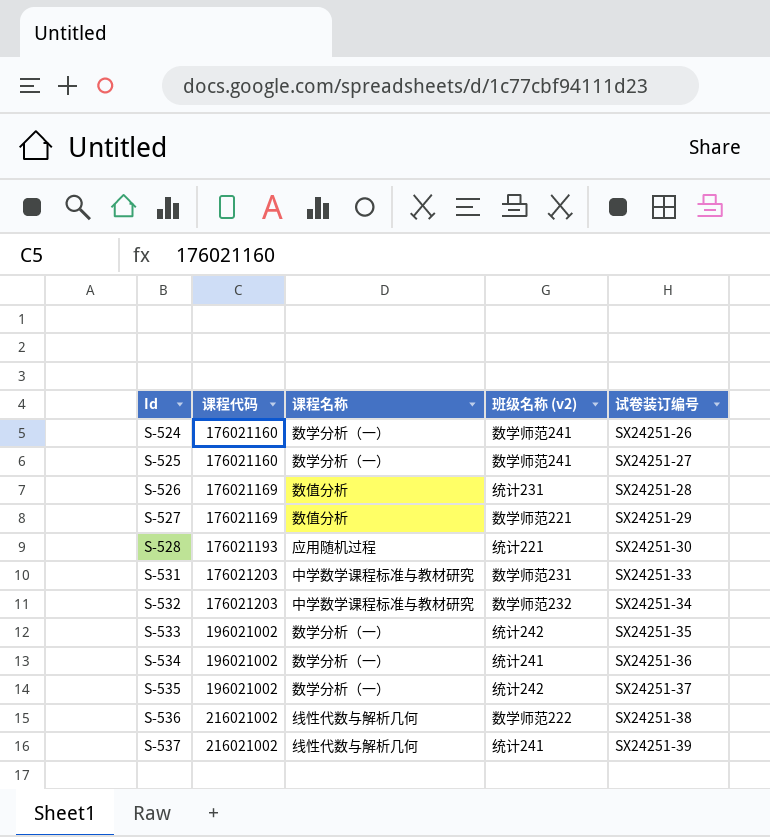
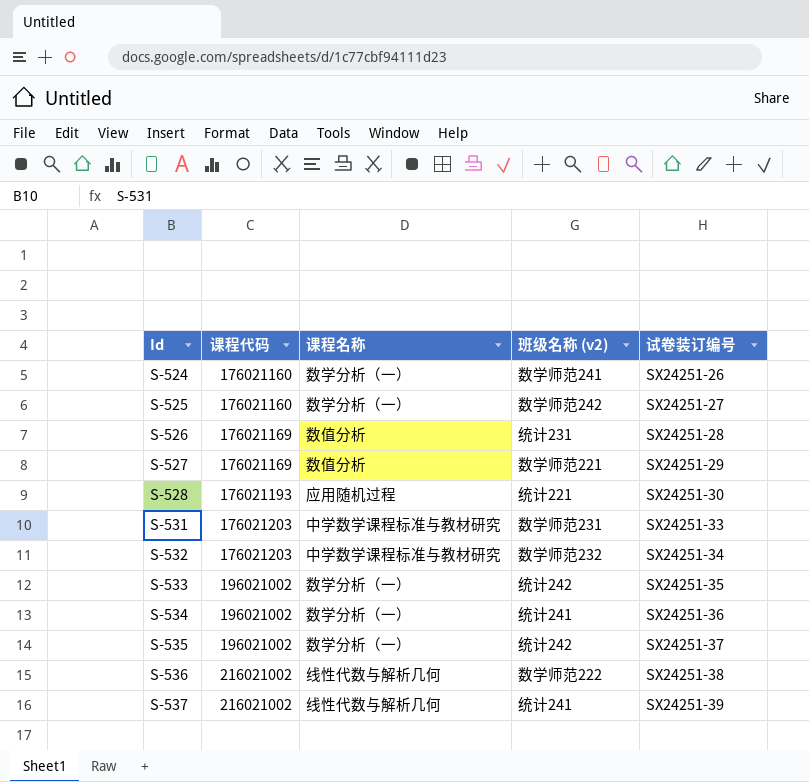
S-525 | 班级名称 (v2): 数学师范241 -> 数学师范242

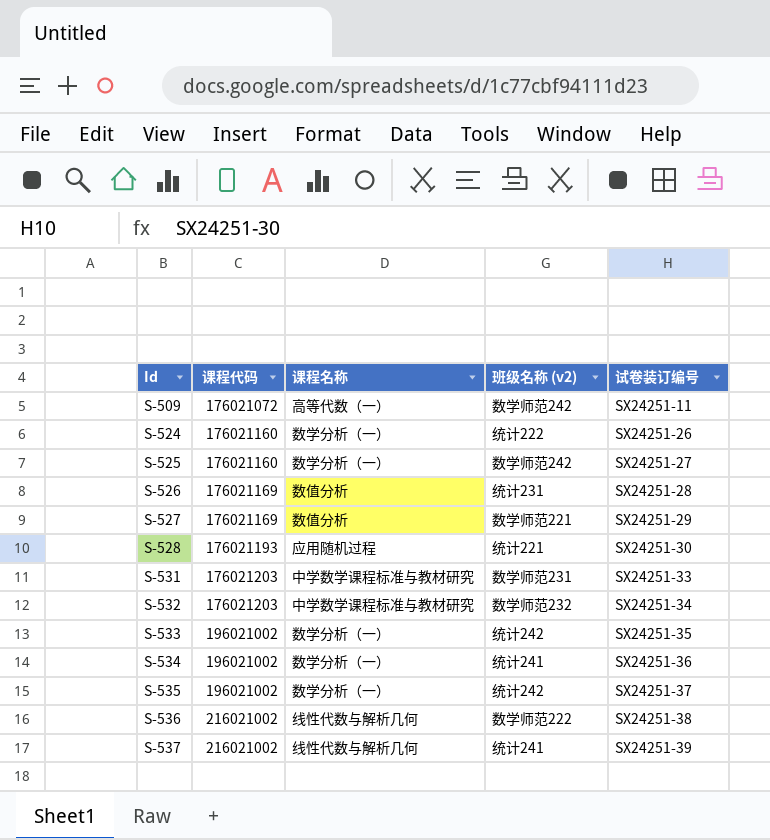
row S-509: none -> 176021072 | 高等代数（一） | 数学师范242 | SX24251-11
S-524 | 班级名称 (v2): 数学师范241 -> 统计222

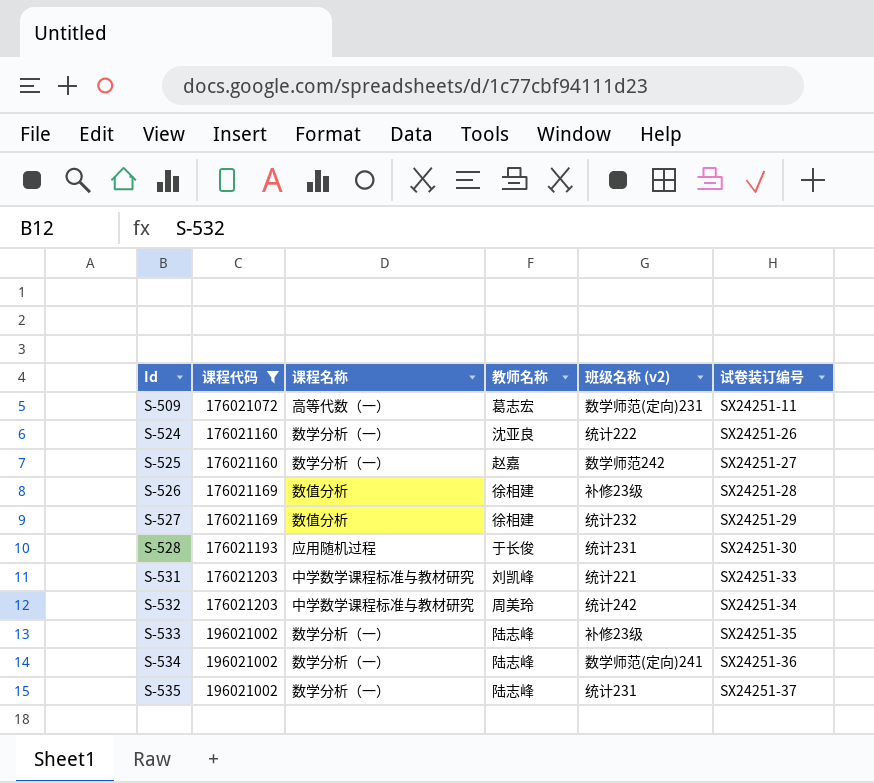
filter: none -> 课程代码 != 216021002
column 教师名称 | position: none -> 4
S-509 | 班级名称 (v2): 数学师范242 -> 数学师范(定向)231
S-526 | 班级名称 (v2): 统计231 -> 补修23级
S-527 | 班级名称 (v2): 数学师范221 -> 统计232
S-528 | 班级名称 (v2): 统计221 -> 统计231
S-531 | 班级名称 (v2): 数学师范231 -> 统计221
S-532 | 班级名称 (v2): 数学师范232 -> 统计242
S-533 | 班级名称 (v2): 统计242 -> 补修23级
S-534 | 班级名称 (v2): 统计241 -> 数学师范(定向)241
S-535 | 班级名称 (v2): 统计242 -> 统计231

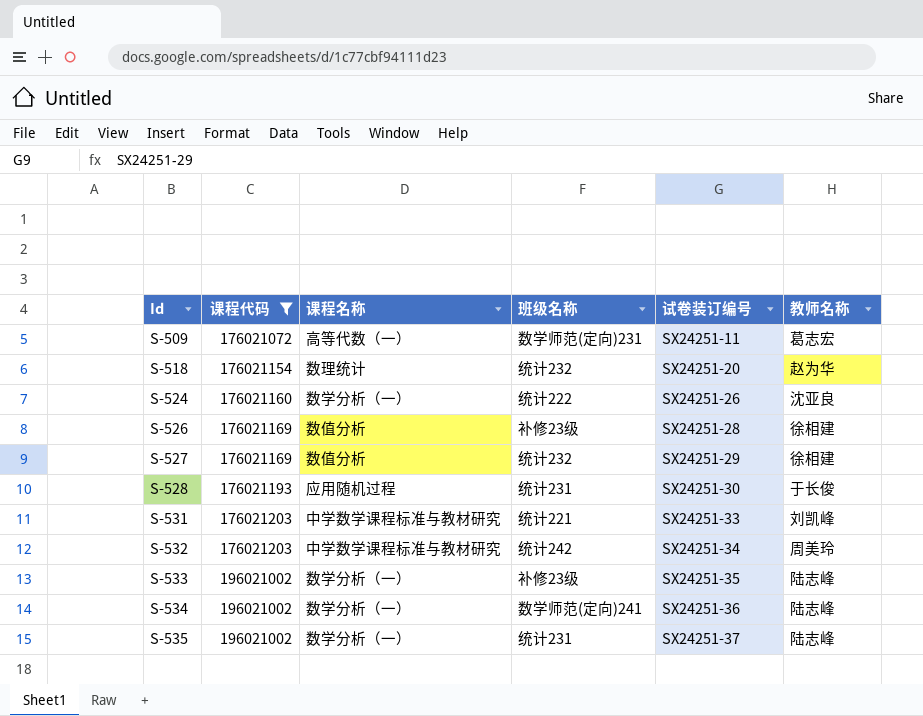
column name: 班级名称 (v2) -> 班级名称
column 教师名称 | position: 4 -> 6
row S-525: 176021160 | 数学分析（一） | 赵嘉 | 数学师范242 | SX24251-27 -> none
row S-518: none -> 176021154 | 数理统计 | 统计232 | SX24251-20 | 赵为华

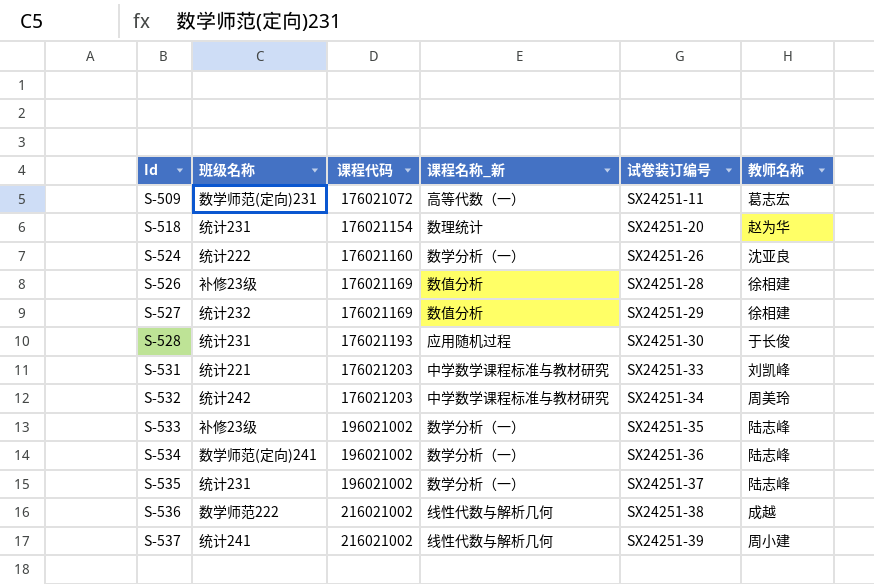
filter: 课程代码 != 216021002 -> none
column 班级名称 | position: 4 -> 2
column name: 课程名称 -> 课程名称_新
S-518 | 班级名称: 统计232 -> 统计231

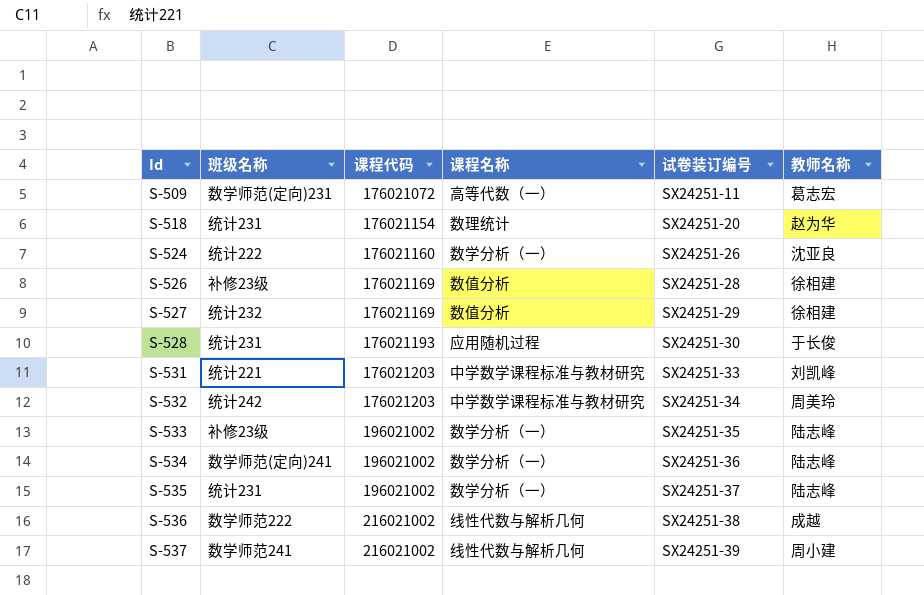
column name: 课程名称_新 -> 课程名称
S-537 | 班级名称: 统计241 -> 数学师范241

